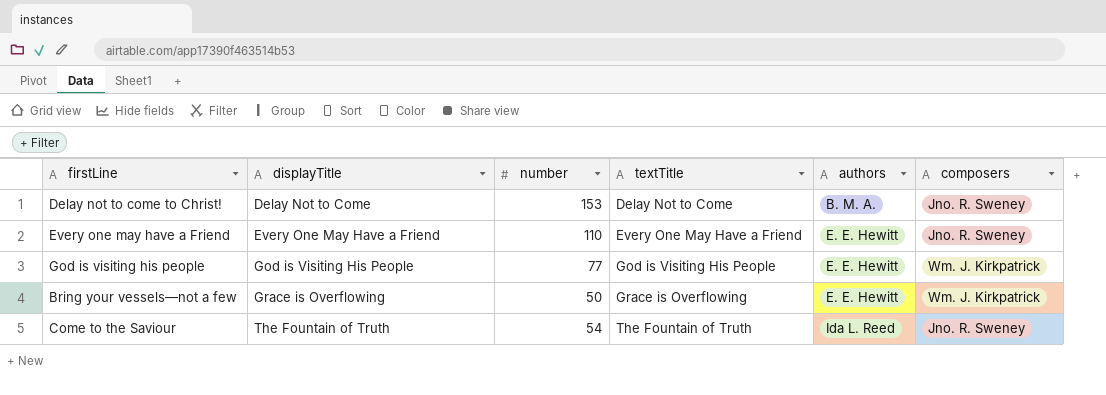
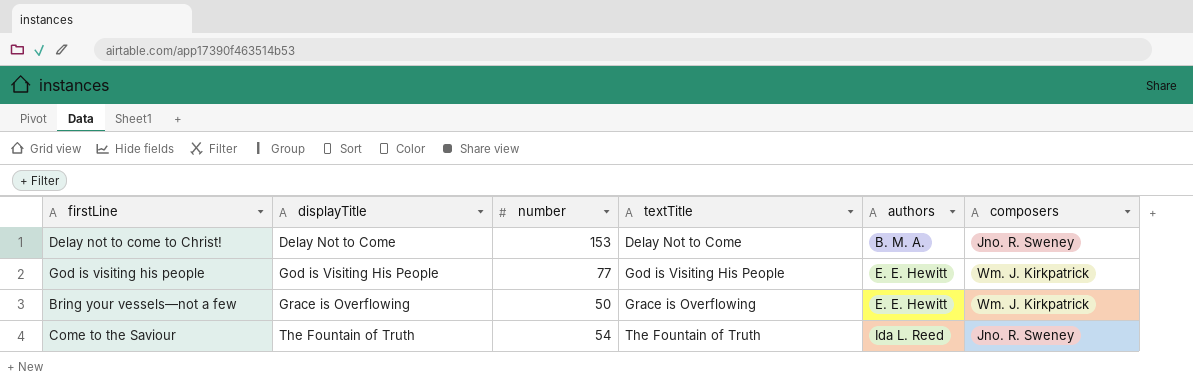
row Every one may have a Friend: Every One May Have a Friend | 110 | Every One May Have a Friend | E. E. Hewitt | Jno. R. Sweney -> none

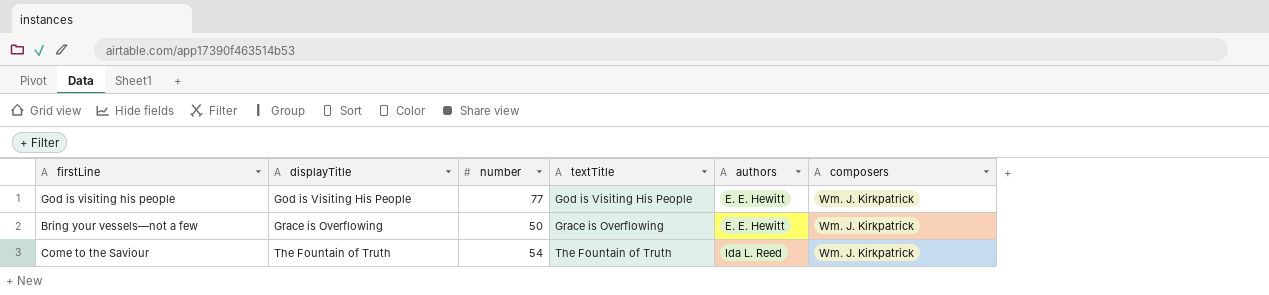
row Delay not to come to Christ!: Delay Not to Come | 153 | Delay Not to Come | B. M. A. | Jno. R. Sweney -> none
Come to the Saviour | composers: Jno. R. Sweney -> Wm. J. Kirkpatrick

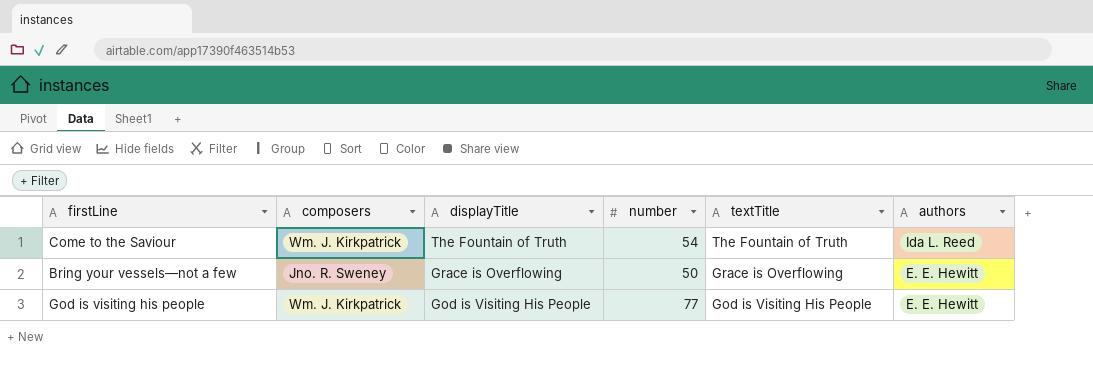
row order: displayTitle ascending -> displayTitle descending
column composers | position: 6 -> 2
Bring your vessels—not a few | composers: Wm. J. Kirkpatrick -> Jno. R. Sweney

